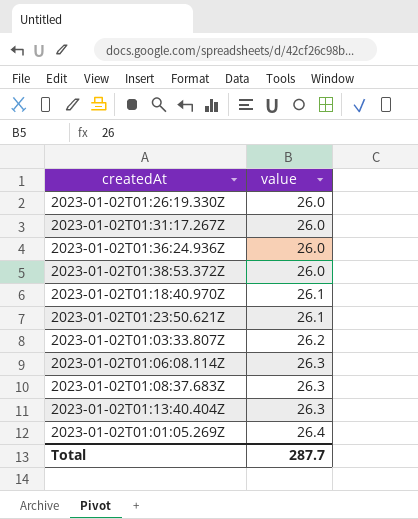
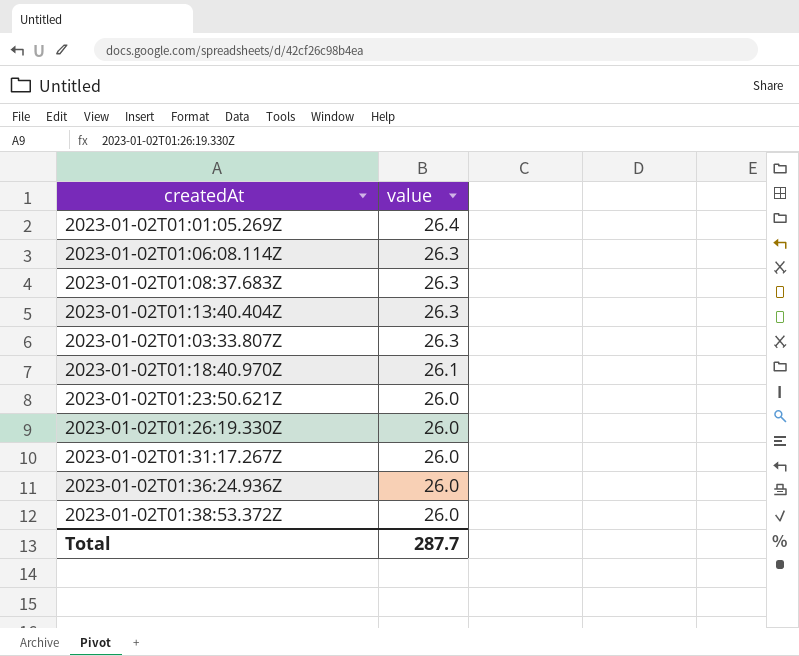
row order: value ascending -> value descending
2023-01-02T01:03:33.807Z | value: 26.2 -> 26.3
2023-01-02T01:23:50.621Z | value: 26.1 -> 26.0

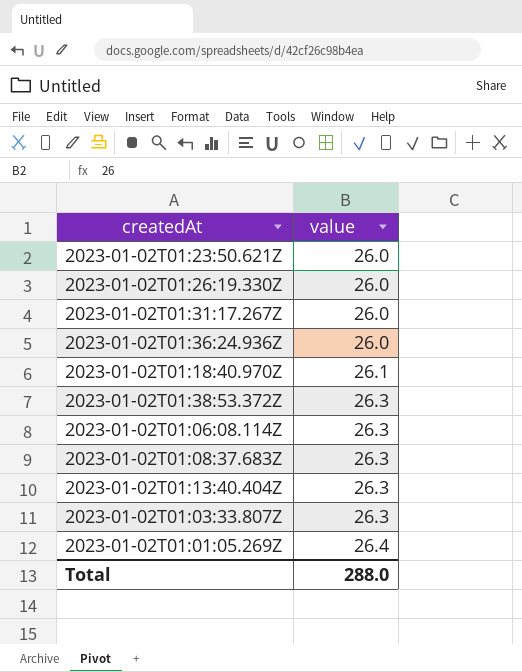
row order: value descending -> value ascending
2023-01-02T01:38:53.372Z | value: 26.0 -> 26.3
Total | value: 287.7 -> 288.0

